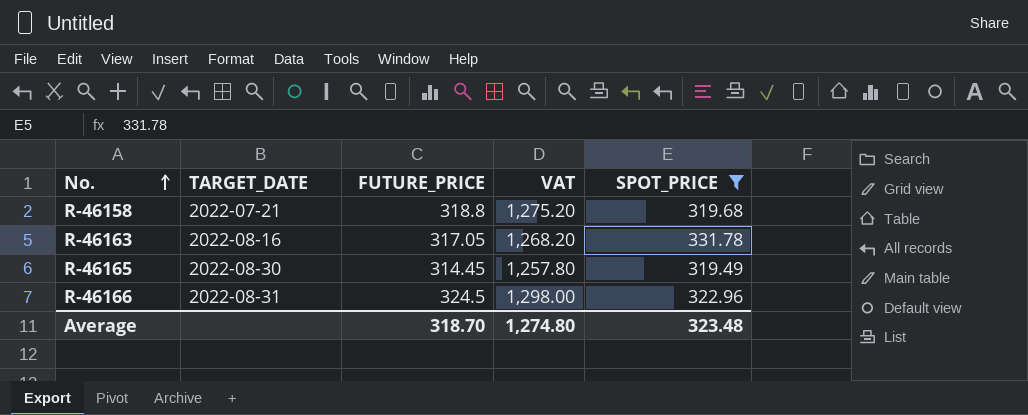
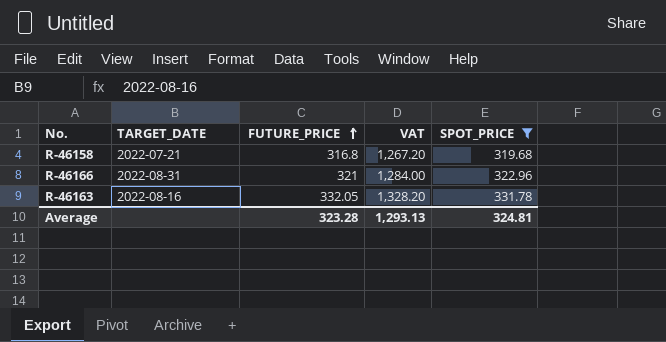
row order: No. ascending -> FUTURE_PRICE ascending
row R-46165: 2022-08-30 | 314.45 | 1,257.80 | 319.49 -> none
R-46158 | FUTURE_PRICE: 318.8 -> 316.8
R-46158 | VAT: 1,275.20 -> 1,267.20
R-46166 | FUTURE_PRICE: 324.5 -> 321
R-46166 | VAT: 1,298.00 -> 1,284.00
R-46163 | FUTURE_PRICE: 317.05 -> 332.05
R-46163 | VAT: 1,268.20 -> 1,328.20
Average | FUTURE_PRICE: 318.70 -> 323.28
Average | VAT: 1,274.80 -> 1,293.13
Average | SPOT_PRICE: 323.48 -> 324.81

